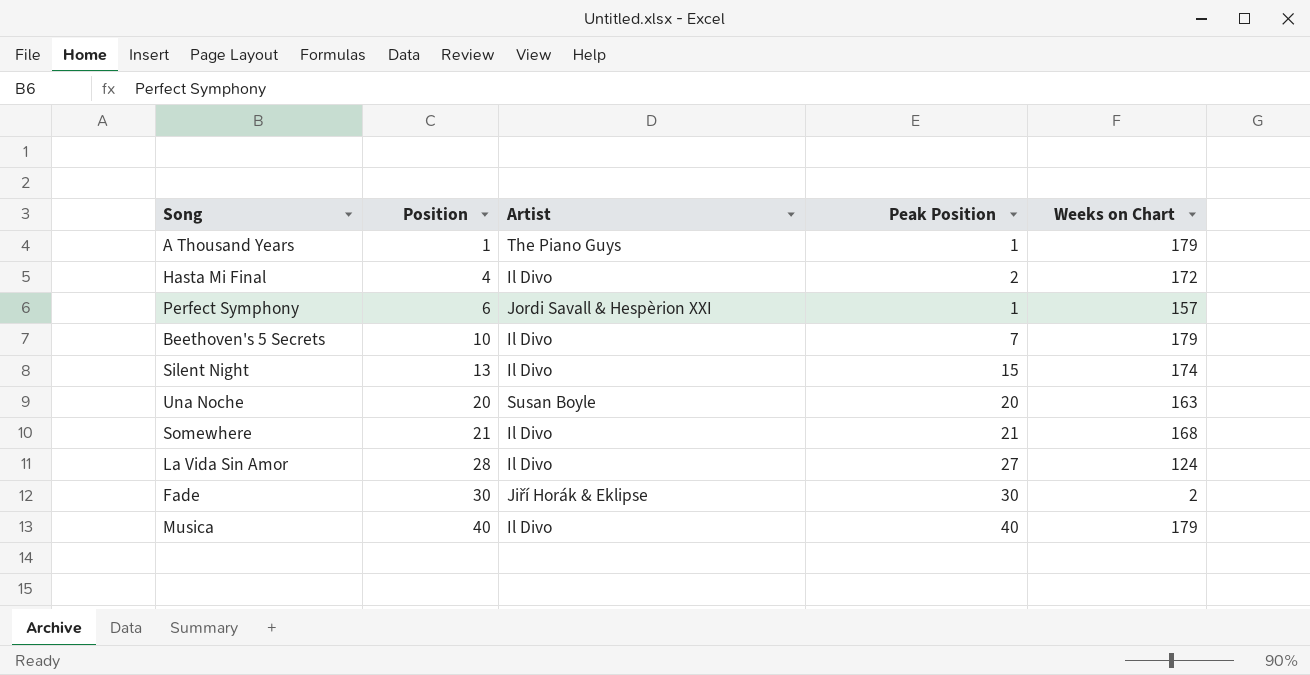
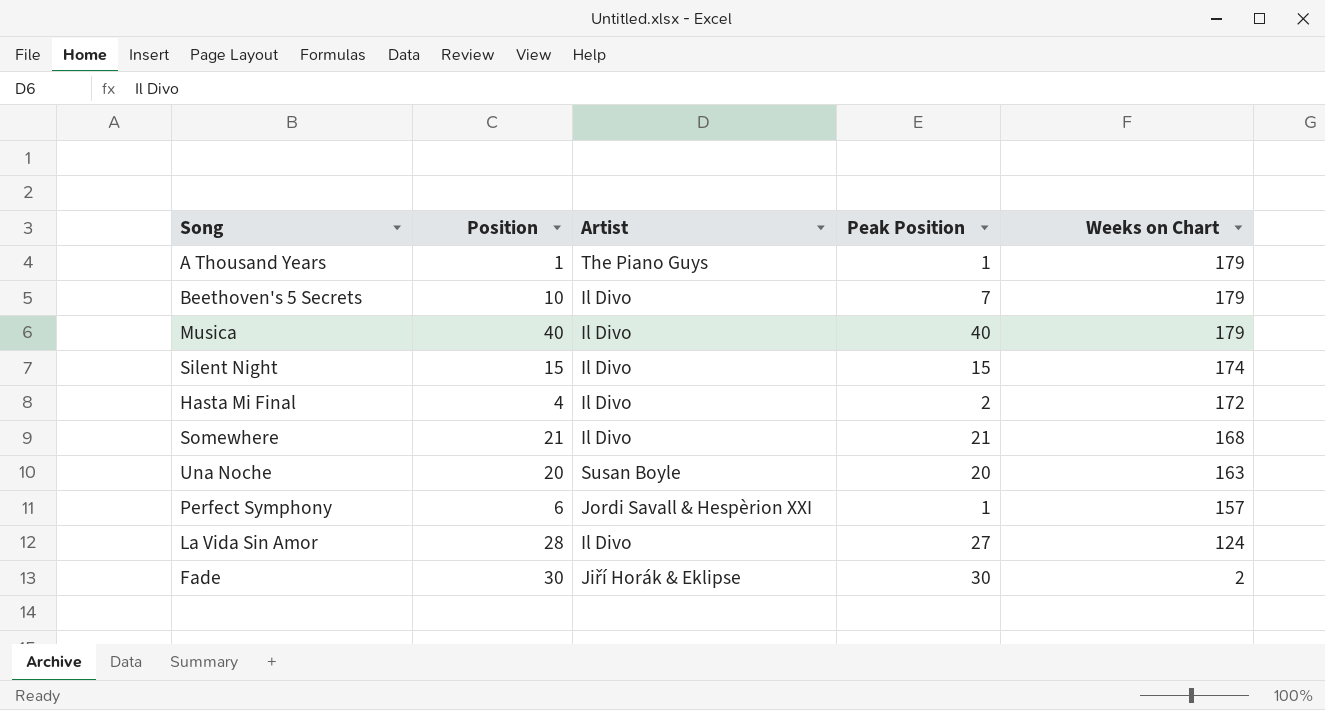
row order: Position ascending -> Weeks on Chart descending
Silent Night | Position: 13 -> 15

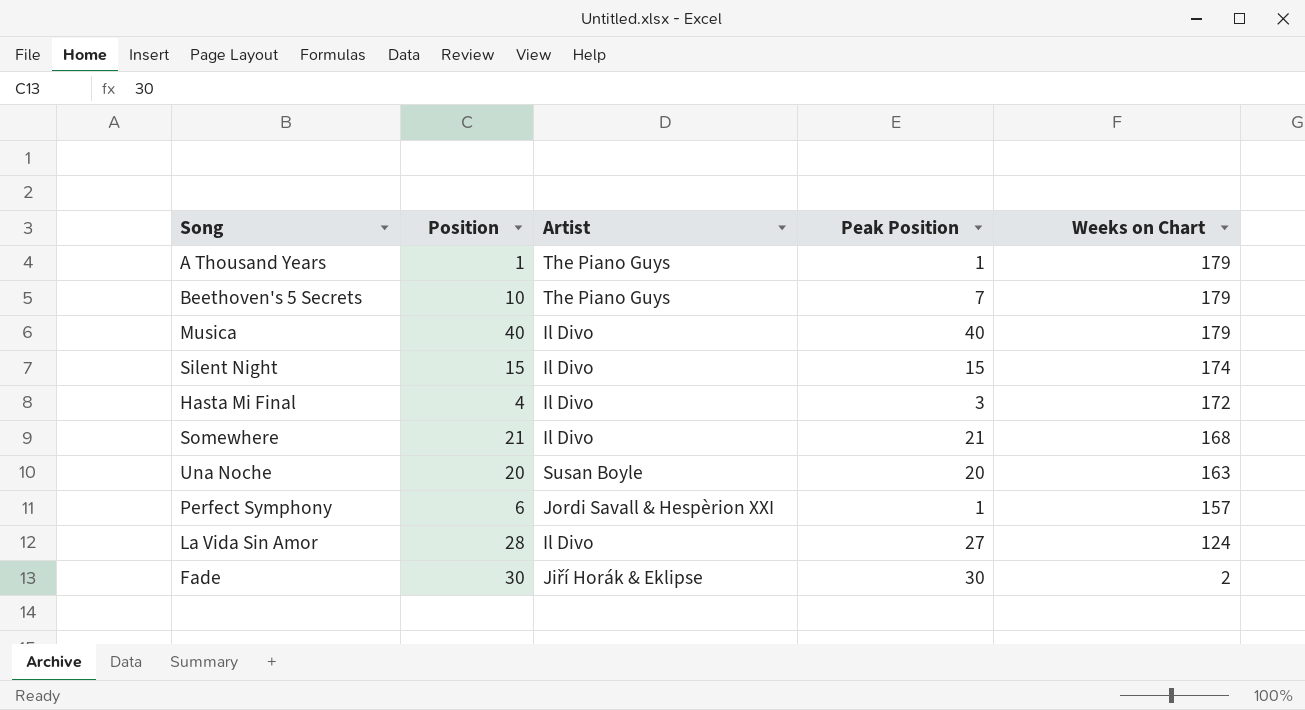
Beethoven's 5 Secrets | Artist: Il Divo -> The Piano Guys
Hasta Mi Final | Peak Position: 2 -> 3

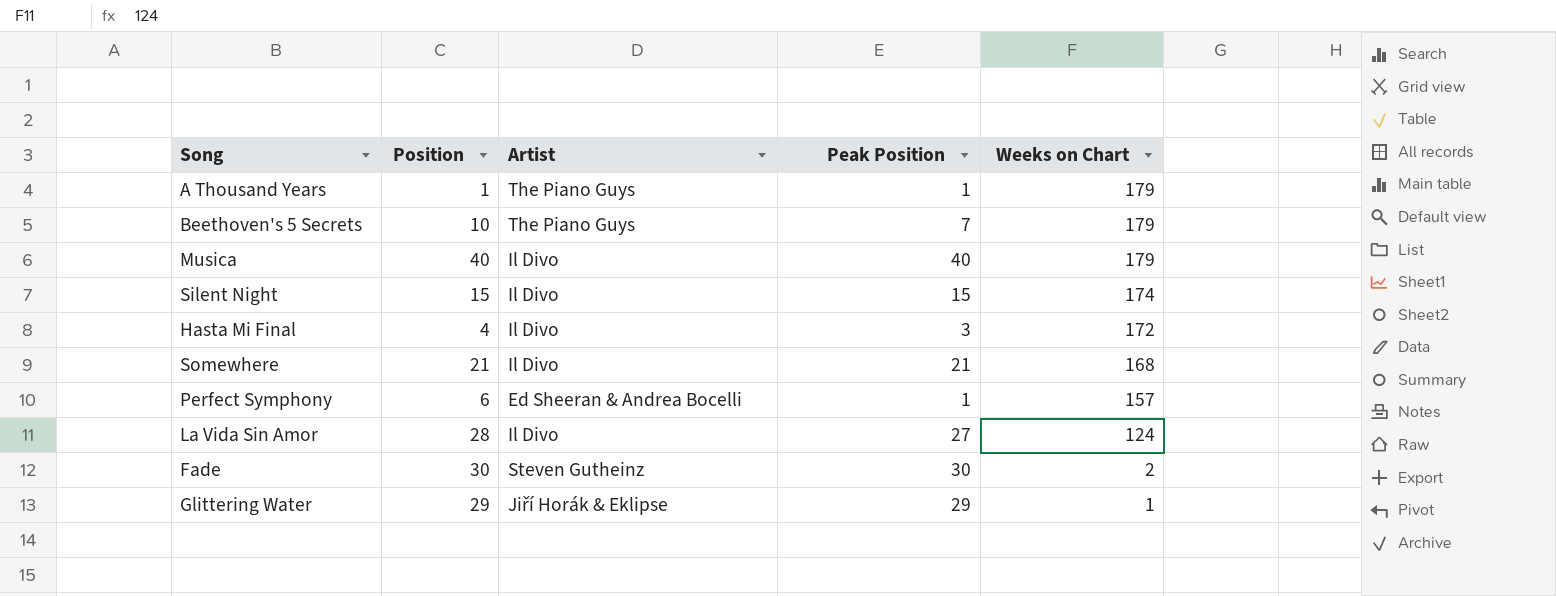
row Una Noche: 20 | Susan Boyle | 20 | 163 -> none
Perfect Symphony | Artist: Jordi Savall & Hespèrion XXI -> Ed Sheeran & Andrea Bocelli
Fade | Artist: Jiří Horák & Eklipse -> Steven Gutheinz
row Glittering Water: none -> 29 | Jiří Horák & Eklipse | 29 | 1

